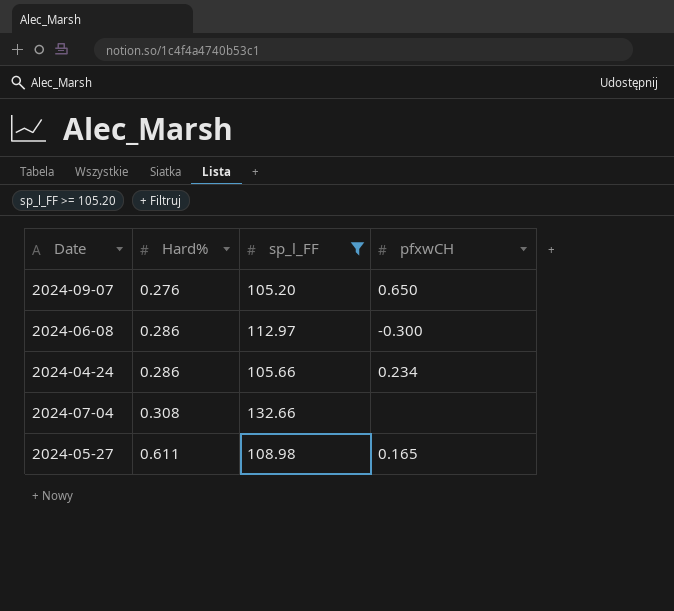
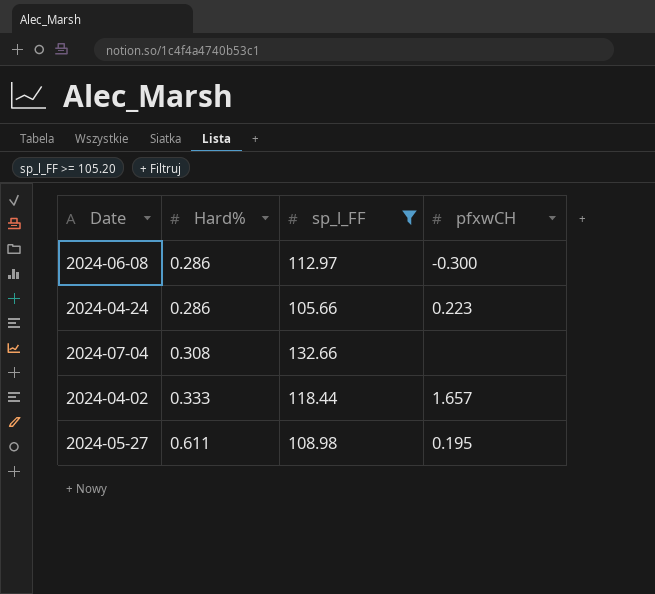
row 2024-09-07: 0.276 | 105.20 | 0.650 -> none
2024-04-24 | pfxwCH: 0.234 -> 0.223
row 2024-04-02: none -> 0.333 | 118.44 | 1.657
2024-05-27 | pfxwCH: 0.165 -> 0.195

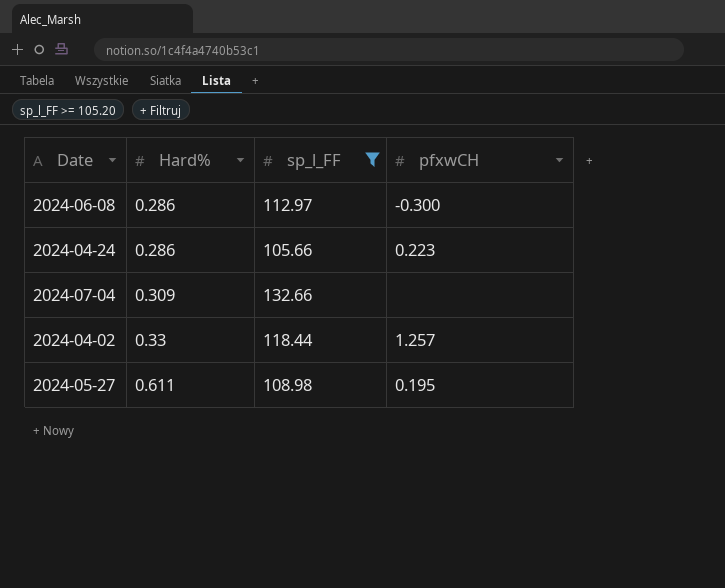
2024-07-04 | Hard%: 0.308 -> 0.309
2024-04-02 | Hard%: 0.333 -> 0.33
2024-04-02 | pfxwCH: 1.657 -> 1.257

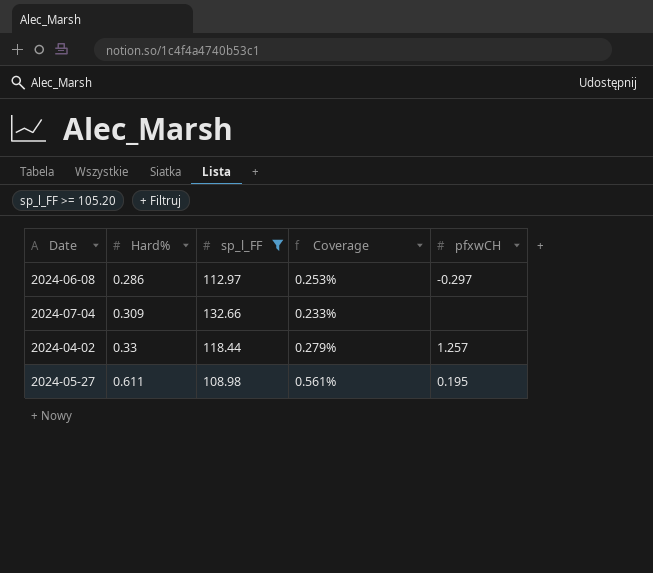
column Coverage | formula: none -> [Hard%] / [sp_l_FF]
row 2024-04-24: 0.286 | 105.66 | 0.223 -> none
2024-06-08 | pfxwCH: -0.300 -> -0.297

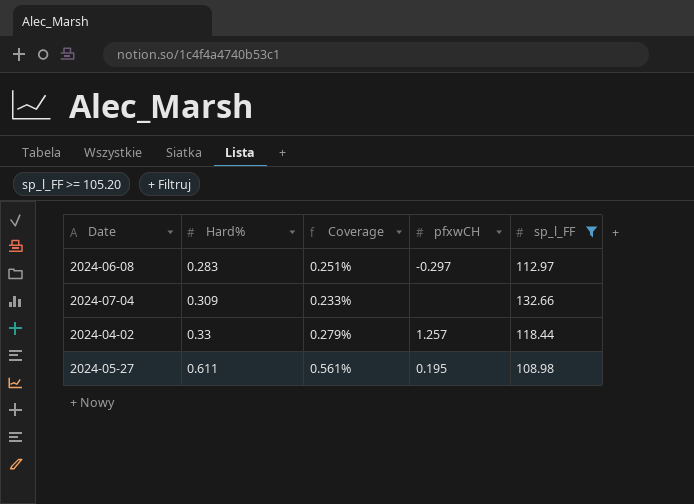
column sp_l_FF | position: 3 -> 5
2024-06-08 | Hard%: 0.286 -> 0.283
2024-06-08 | Coverage: 0.253% -> 0.251%

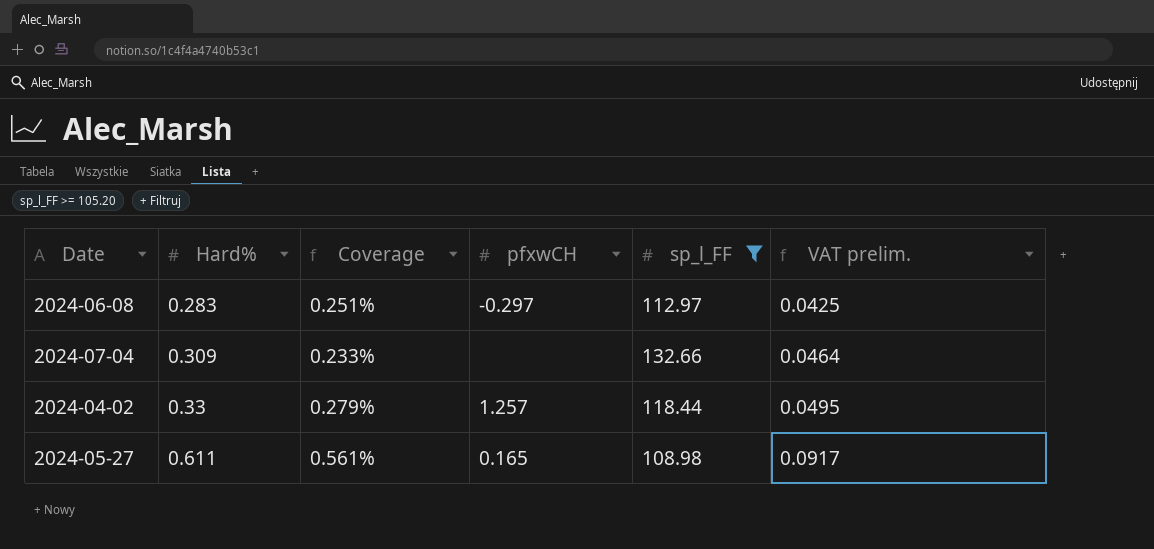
column VAT prelim. | formula: none -> [Hard%] * 0.15
2024-05-27 | pfxwCH: 0.195 -> 0.165

